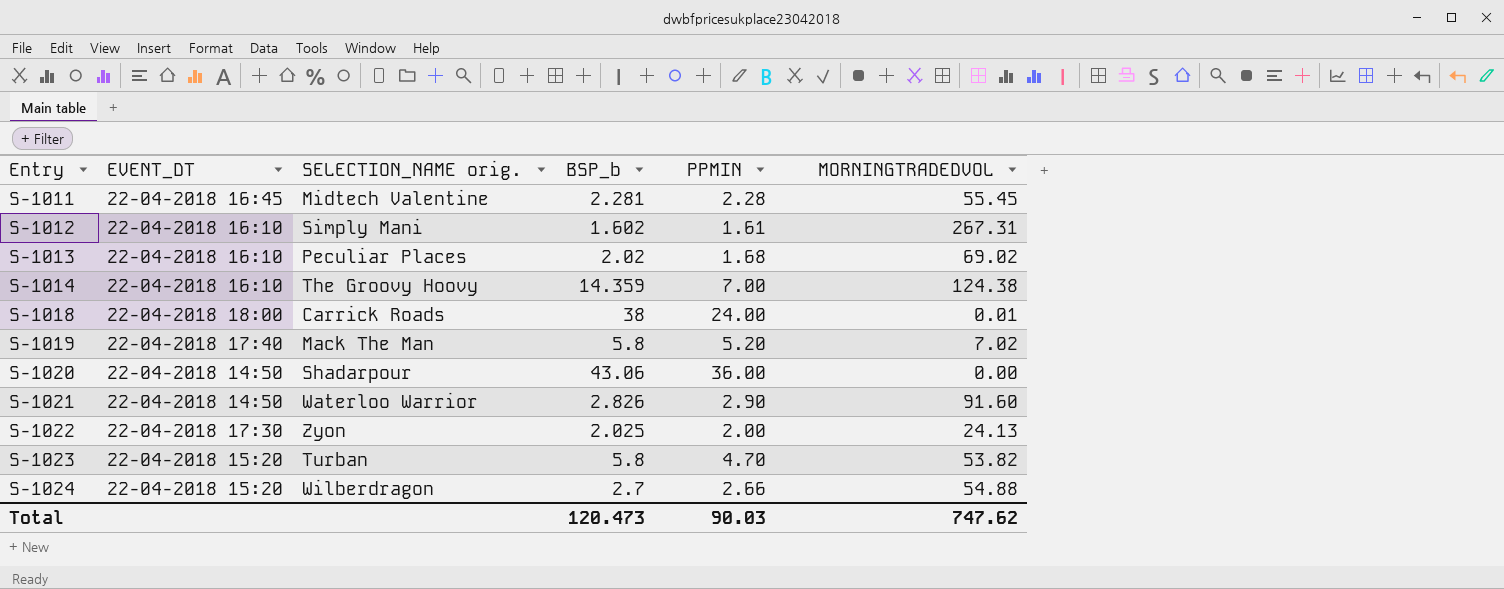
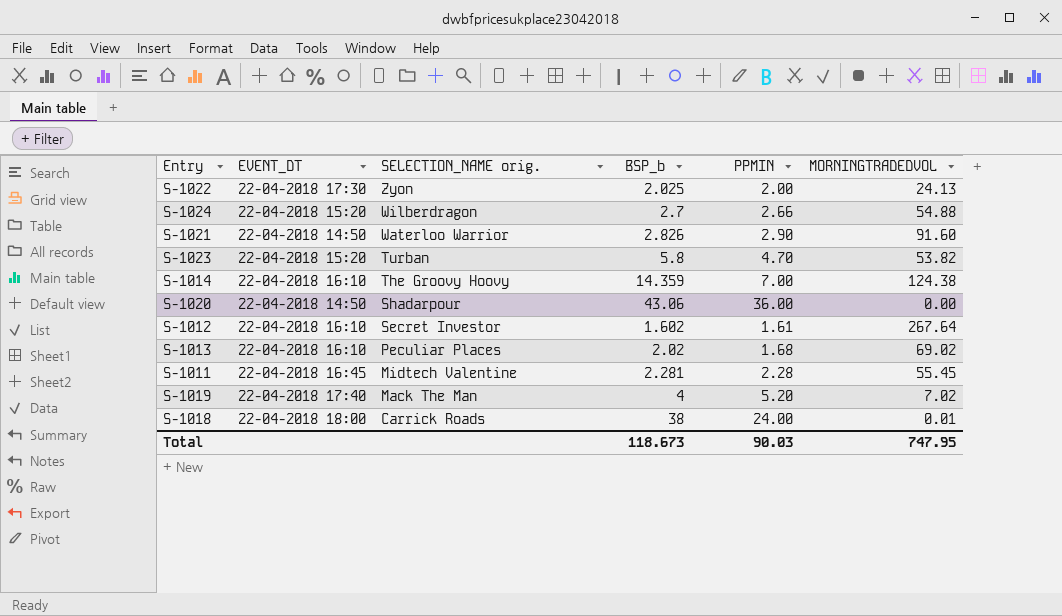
row order: Entry ascending -> SELECTION_NAME orig. descending
S-1012 | SELECTION_NAME orig.: Simply Mani -> Secret Investor
S-1012 | MORNINGTRADEDVOL: 267.31 -> 267.64
S-1019 | BSP_b: 5.8 -> 4
Total | BSP_b: 120.473 -> 118.673
Total | MORNINGTRADEDVOL: 747.62 -> 747.95

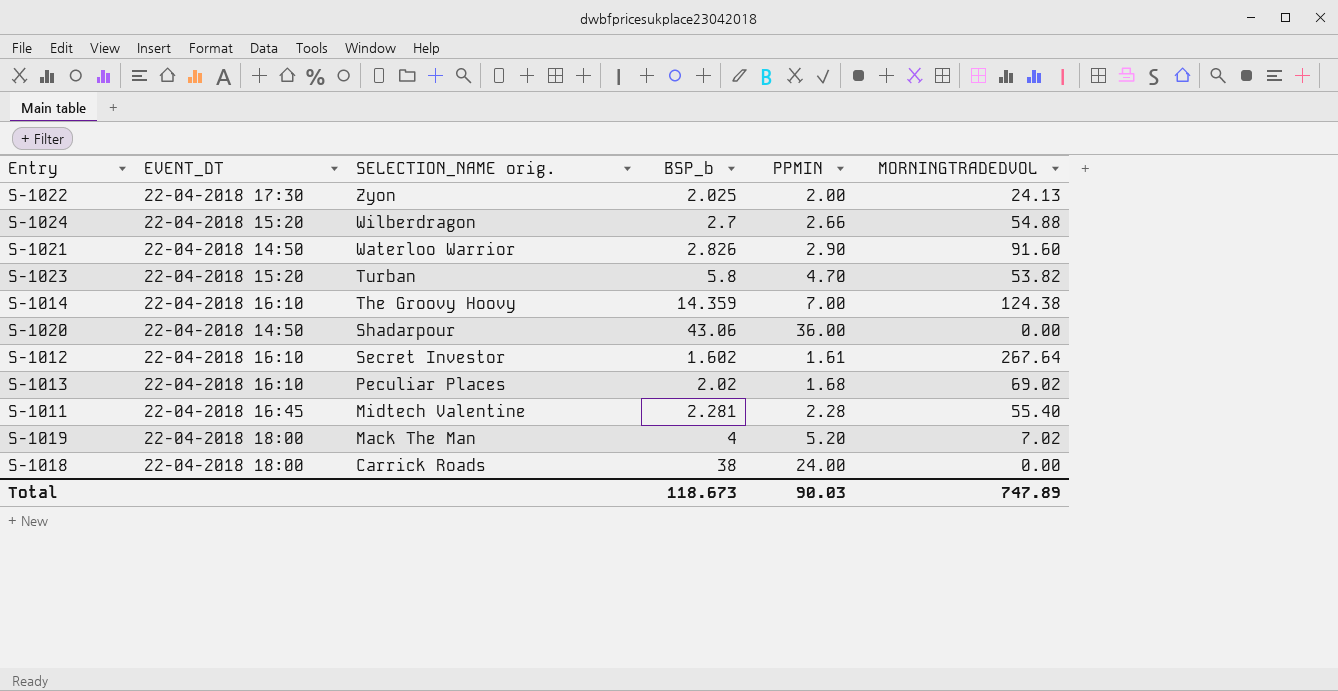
S-1011 | MORNINGTRADEDVOL: 55.45 -> 55.40
S-1019 | EVENT_DT: 22-04-2018 17:40 -> 22-04-2018 18:00
S-1018 | MORNINGTRADEDVOL: 0.01 -> 0.00
Total | MORNINGTRADEDVOL: 747.95 -> 747.89

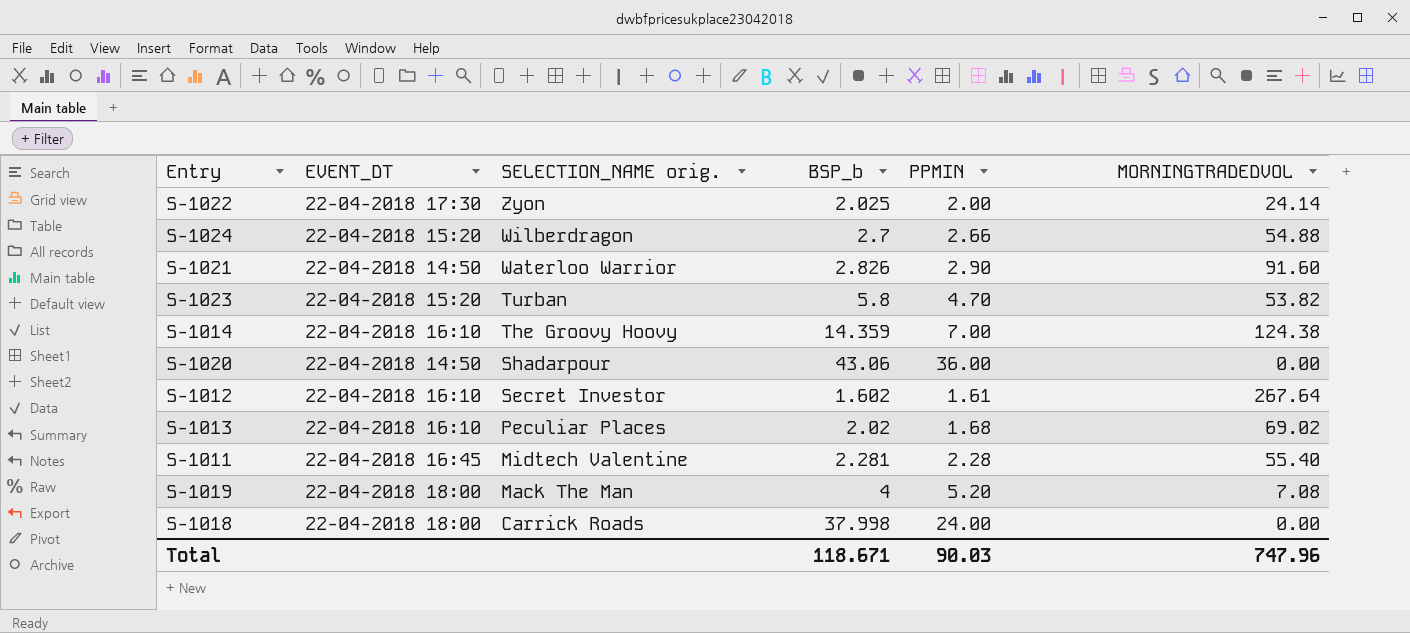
S-1022 | MORNINGTRADEDVOL: 24.13 -> 24.14
S-1019 | MORNINGTRADEDVOL: 7.02 -> 7.08
S-1018 | BSP_b: 38 -> 37.998
Total | BSP_b: 118.673 -> 118.671
Total | MORNINGTRADEDVOL: 747.89 -> 747.96

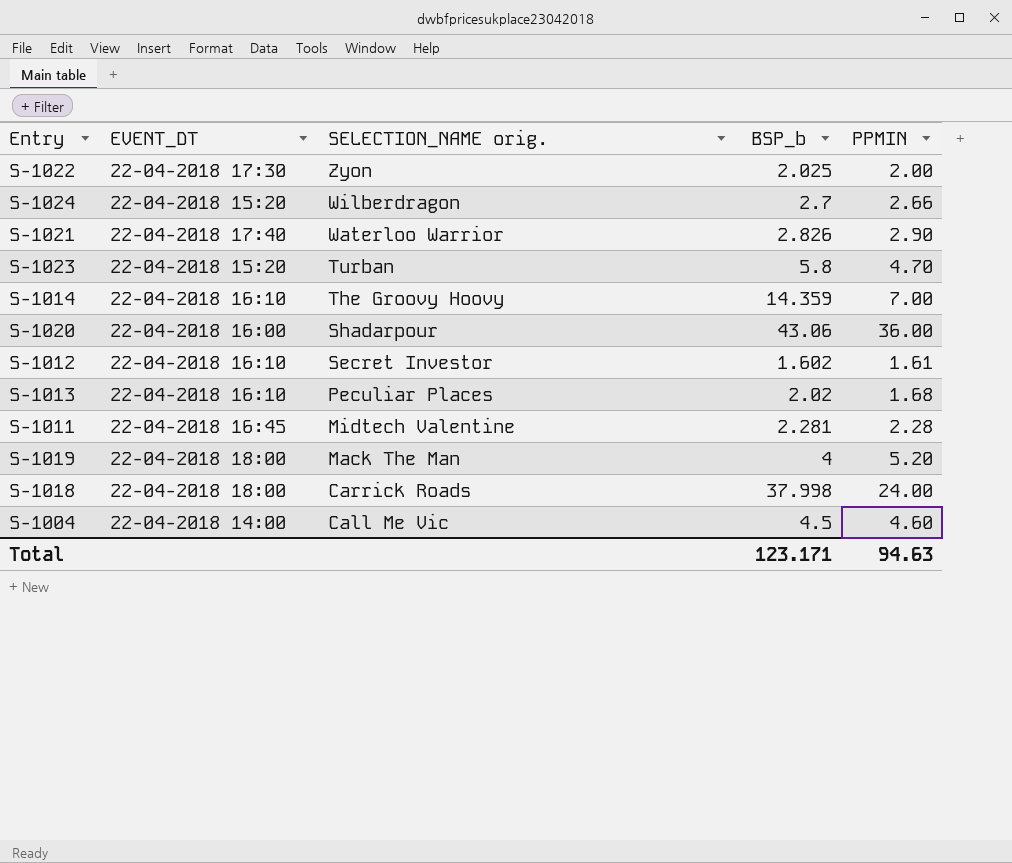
column MORNINGTRADEDVOL | position: 6 -> none
S-1021 | EVENT_DT: 22-04-2018 14:50 -> 22-04-2018 17:40
S-1020 | EVENT_DT: 22-04-2018 14:50 -> 22-04-2018 16:00
row S-1004: none -> 22-04-2018 14:00 | Call Me Vic | 4.5 | 4.60
Total | BSP_b: 118.671 -> 123.171
Total | PPMIN: 90.03 -> 94.63

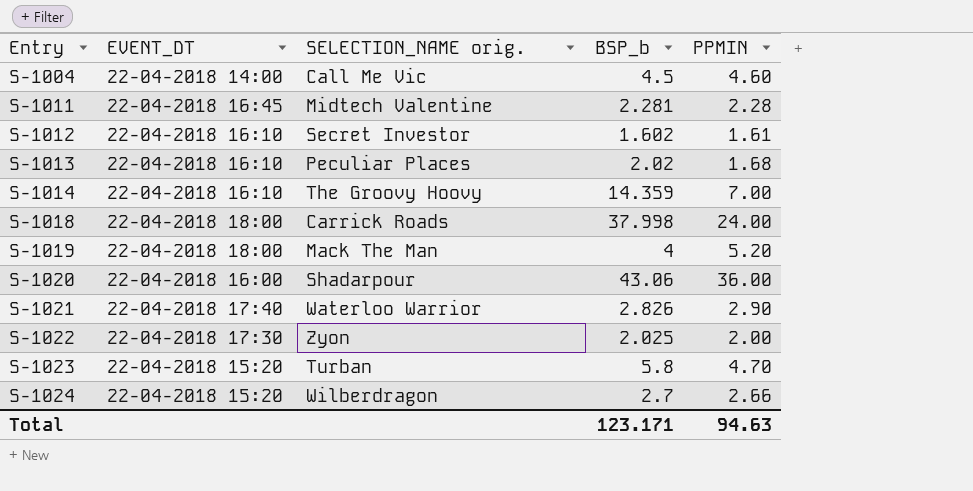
row order: SELECTION_NAME orig. descending -> Entry ascending

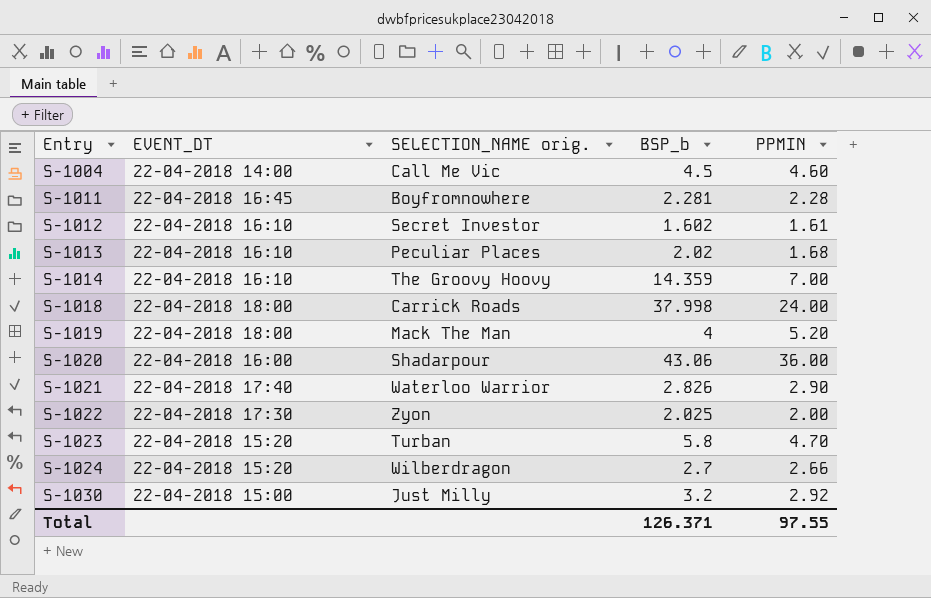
S-1011 | SELECTION_NAME orig.: Midtech Valentine -> Boyfromnowhere
row S-1030: none -> 22-04-2018 15:00 | Just Milly | 3.2 | 2.92
Total | BSP_b: 123.171 -> 126.371
Total | PPMIN: 94.63 -> 97.55

